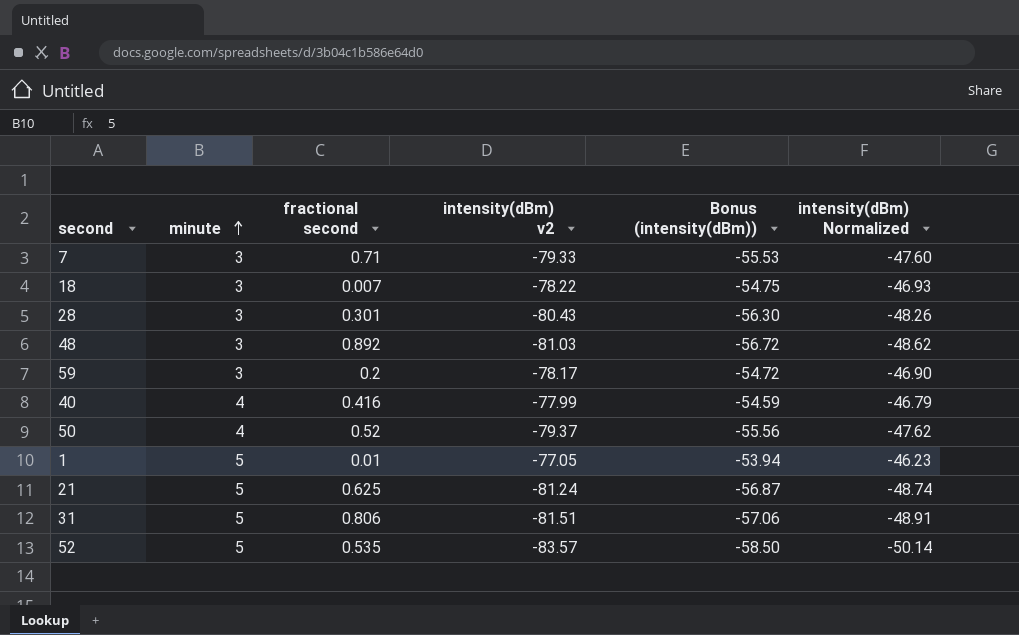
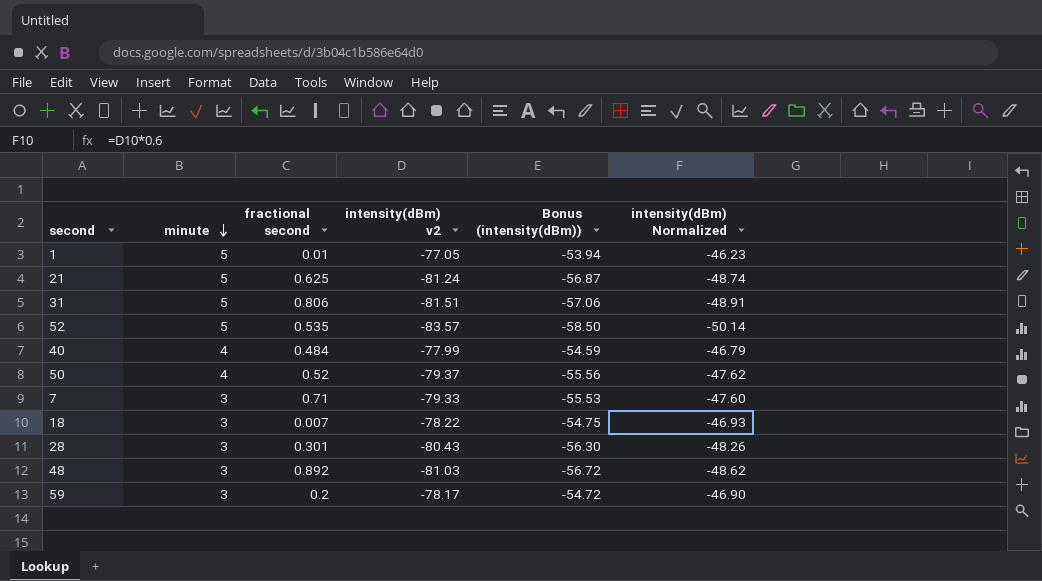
row order: minute ascending -> minute descending
40 | fractional second: 0.416 -> 0.484

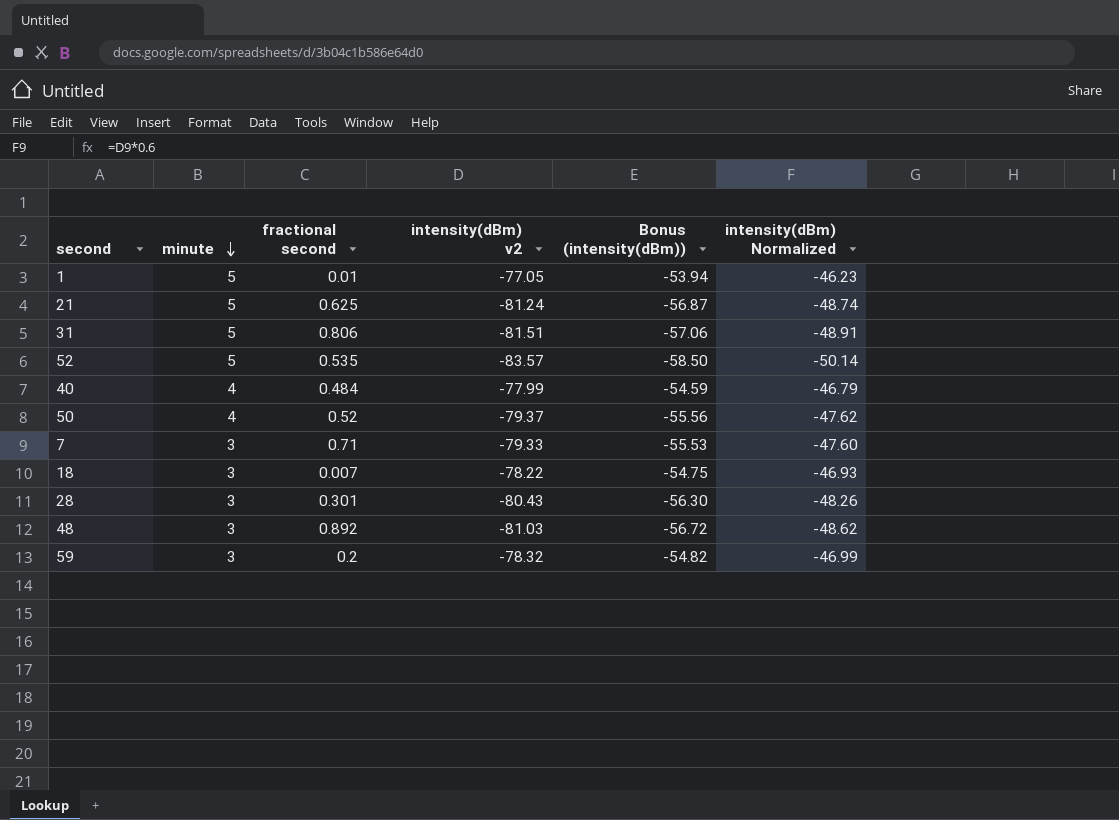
59 | intensity(dBm) v2: -78.17 -> -78.32
59 | Bonus (intensity(dBm)): -54.72 -> -54.82
59 | intensity(dBm) Normalized: -46.90 -> -46.99

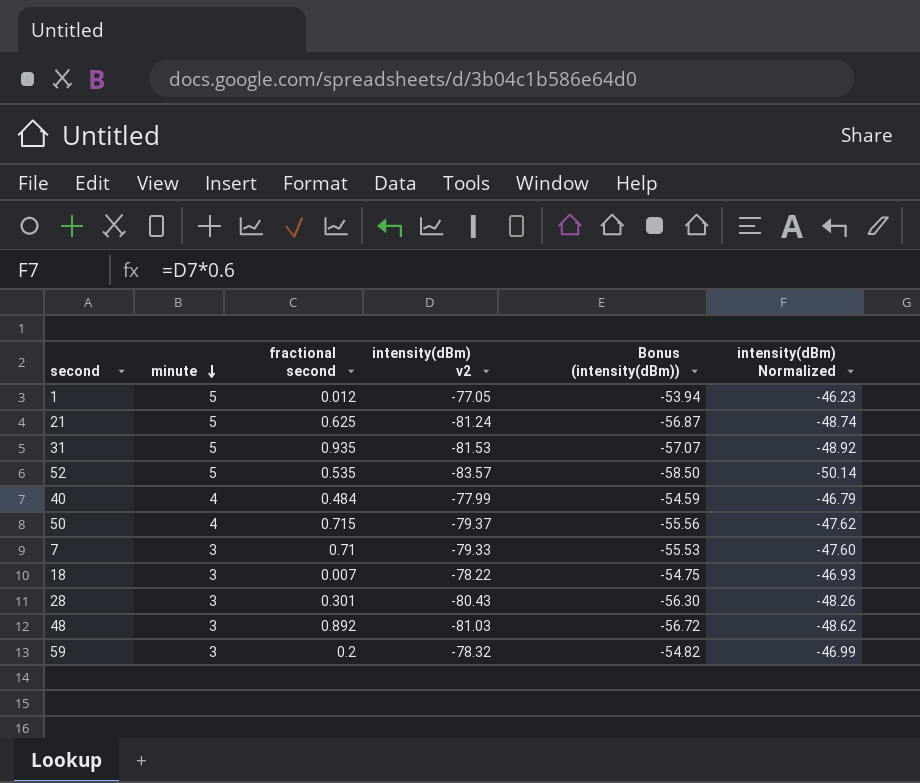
1 | fractional second: 0.01 -> 0.012
31 | fractional second: 0.806 -> 0.935
31 | intensity(dBm) v2: -81.51 -> -81.53
31 | Bonus (intensity(dBm)): -57.06 -> -57.07
31 | intensity(dBm) Normalized: -48.91 -> -48.92
50 | fractional second: 0.52 -> 0.715

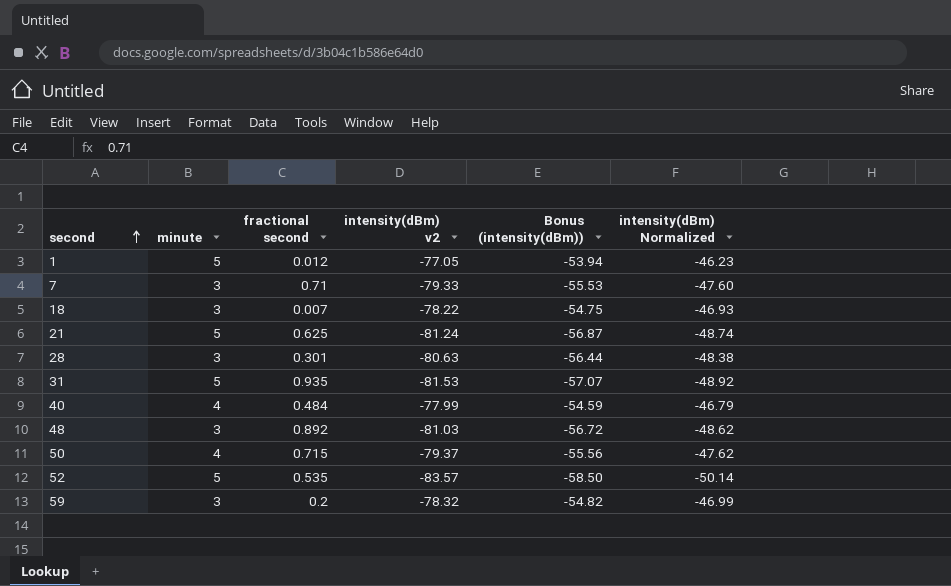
row order: minute descending -> second ascending
28 | intensity(dBm) v2: -80.43 -> -80.63
28 | Bonus (intensity(dBm)): -56.30 -> -56.44
28 | intensity(dBm) Normalized: -48.26 -> -48.38

